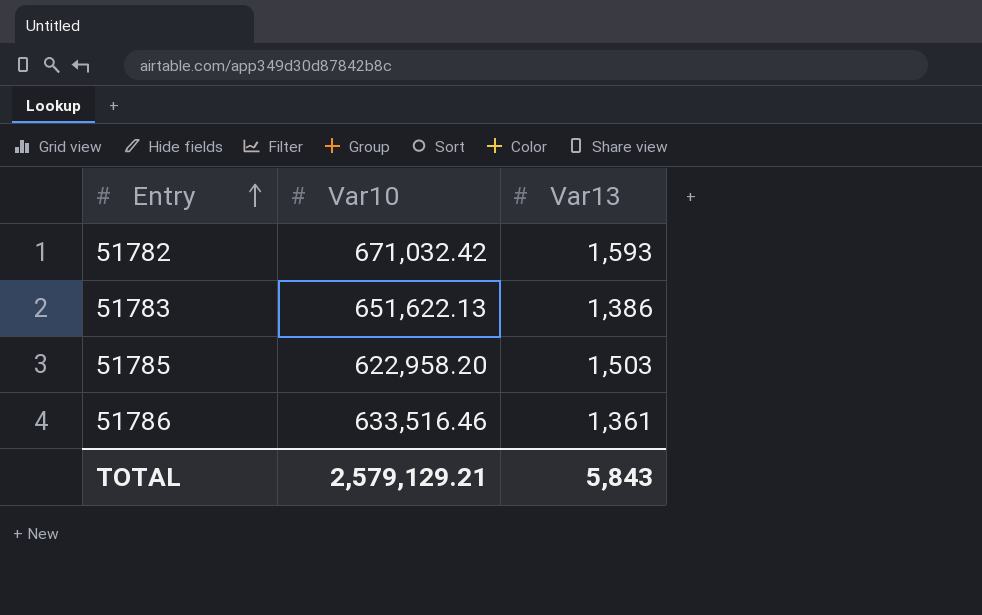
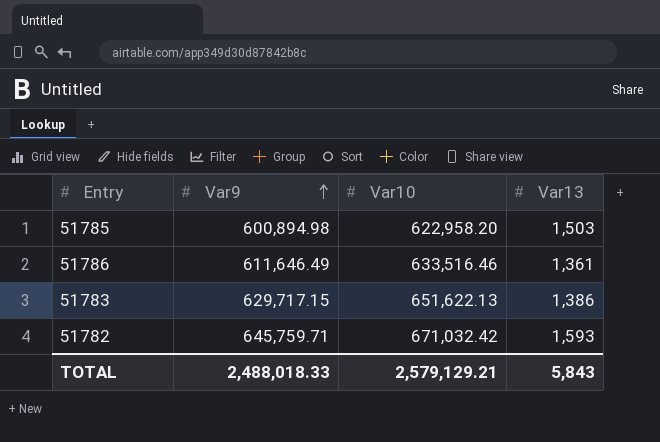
row order: Entry ascending -> Var9 ascending
column Var9 | position: none -> 2

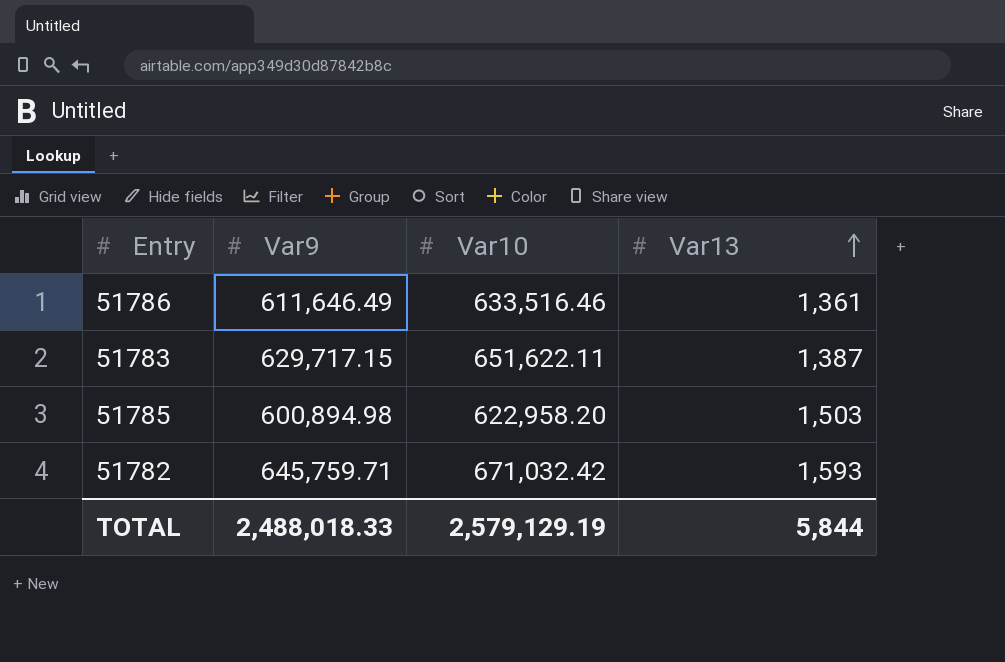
row order: Var9 ascending -> Var13 ascending
51783 | Var10: 651,622.13 -> 651,622.11
51783 | Var13: 1,386 -> 1,387
TOTAL | Var10: 2,579,129.21 -> 2,579,129.19
TOTAL | Var13: 5,843 -> 5,844

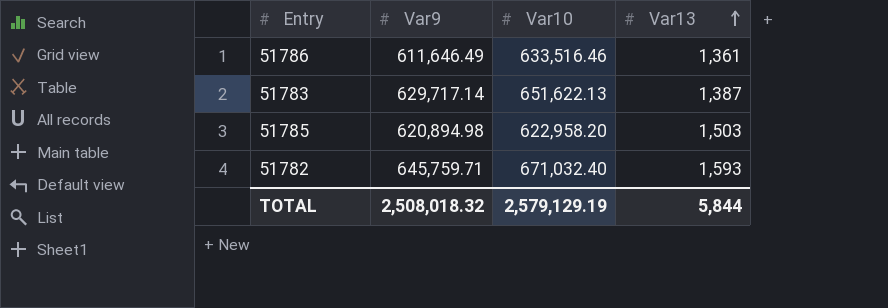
51783 | Var9: 629,717.15 -> 629,717.14
51783 | Var10: 651,622.11 -> 651,622.13
51785 | Var9: 600,894.98 -> 620,894.98
51782 | Var10: 671,032.42 -> 671,032.40
TOTAL | Var9: 2,488,018.33 -> 2,508,018.32

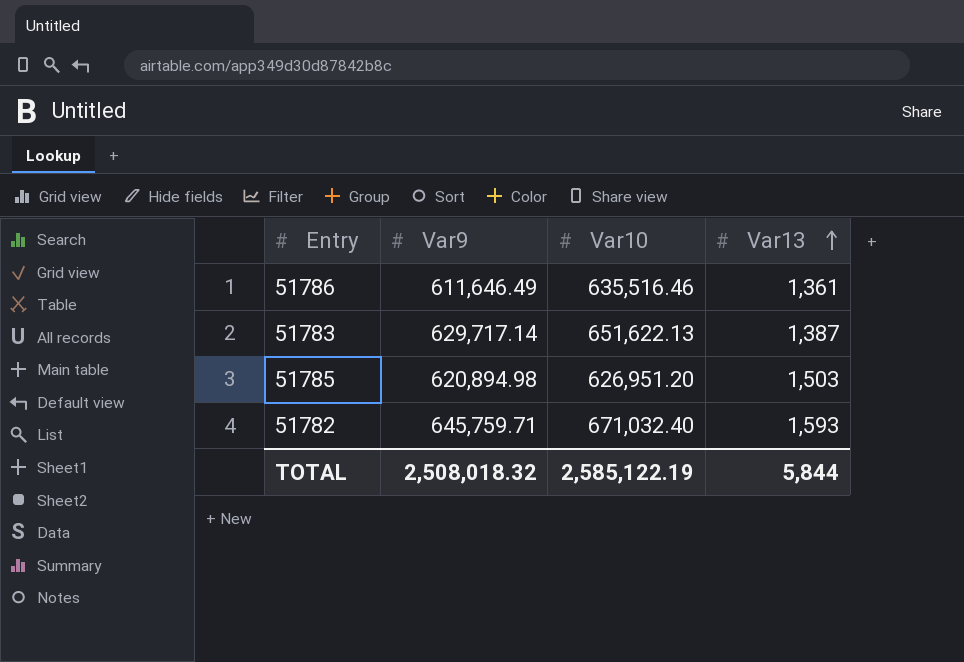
51786 | Var10: 633,516.46 -> 635,516.46
51785 | Var10: 622,958.20 -> 626,951.20
TOTAL | Var10: 2,579,129.19 -> 2,585,122.19

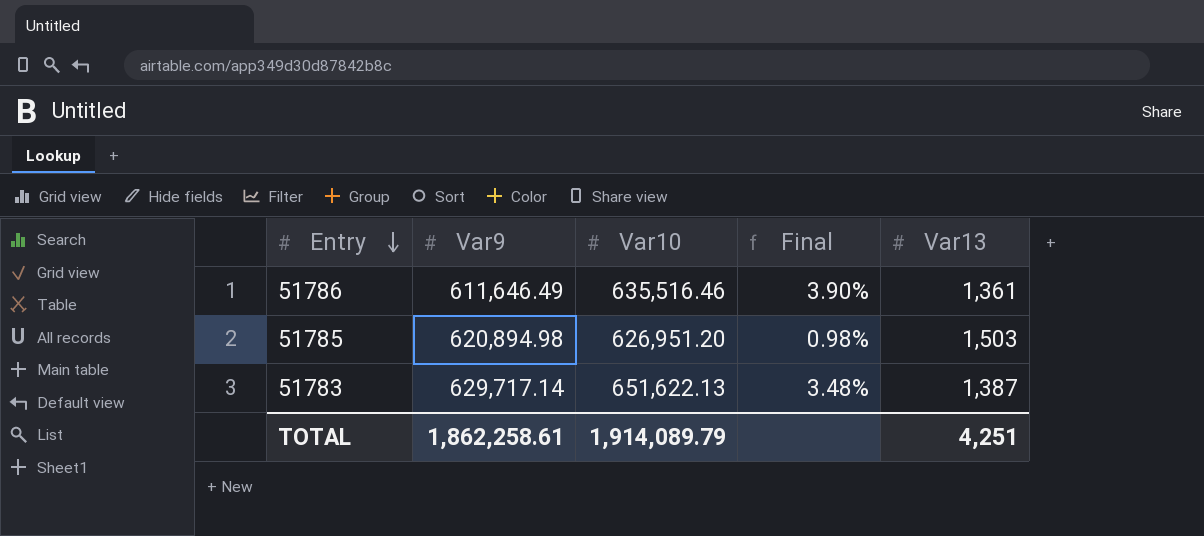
row order: Var13 ascending -> Entry descending
column Final | formula: none -> ([Var10] - [Var9]) / [Var9]
row 51782: 645,759.71 | 671,032.40 | 1,593 -> none
TOTAL | Var9: 2,508,018.32 -> 1,862,258.61
TOTAL | Var10: 2,585,122.19 -> 1,914,089.79
TOTAL | Var13: 5,844 -> 4,251

